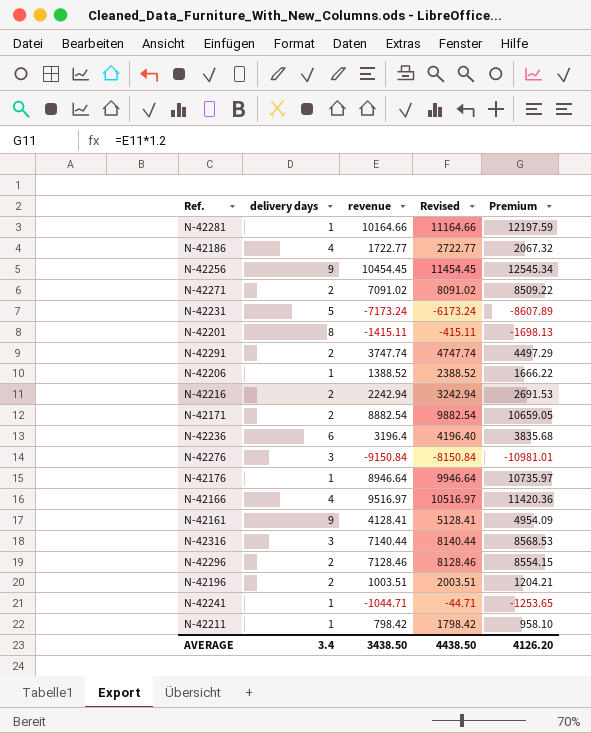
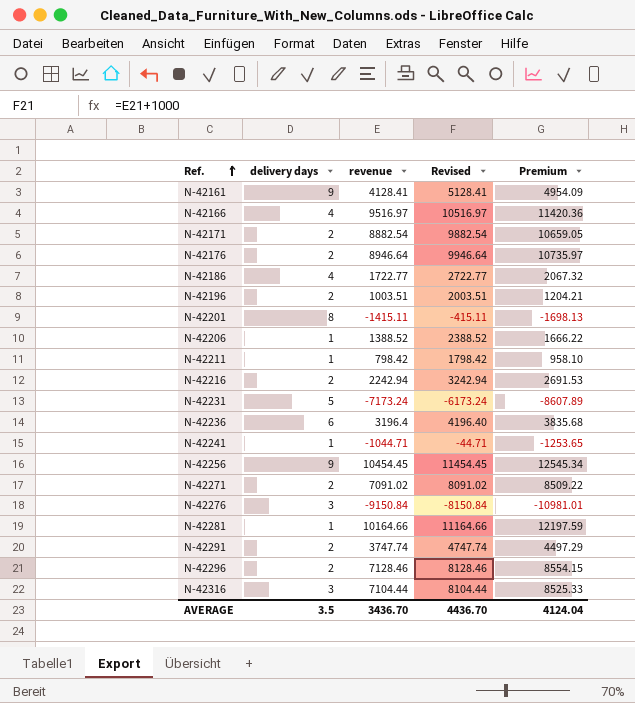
row order: none -> Ref. ascending
N-42176 | delivery days: 1 -> 2
N-42316 | revenue: 7140.44 -> 7104.44
N-42316 | Revised: 8140.44 -> 8104.44
N-42316 | Premium: 8568.53 -> 8525.33
AVERAGE | delivery days: 3.4 -> 3.5
AVERAGE | revenue: 3438.50 -> 3436.70
AVERAGE | Revised: 4438.50 -> 4436.70
AVERAGE | Premium: 4126.20 -> 4124.04

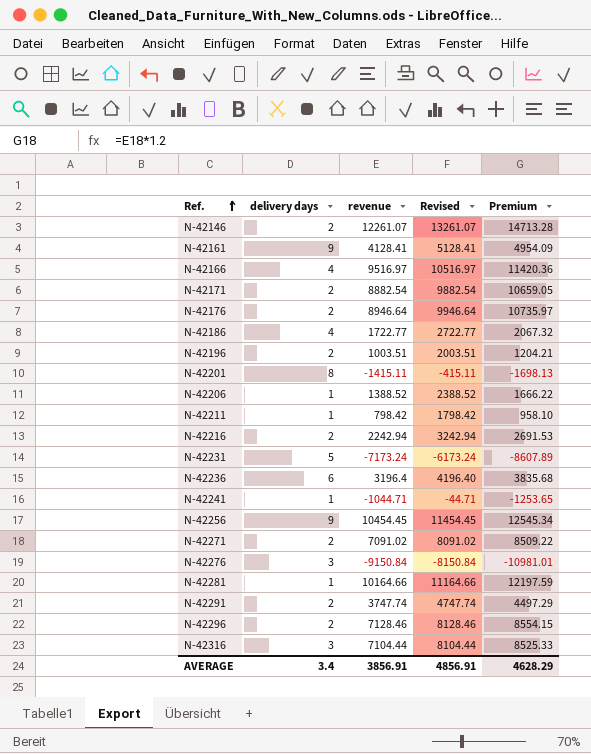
row N-42146: none -> 2 | 12261.07 | 13261.07 | 14713.28
AVERAGE | delivery days: 3.5 -> 3.4
AVERAGE | revenue: 3436.70 -> 3856.91
AVERAGE | Revised: 4436.70 -> 4856.91
AVERAGE | Premium: 4124.04 -> 4628.29

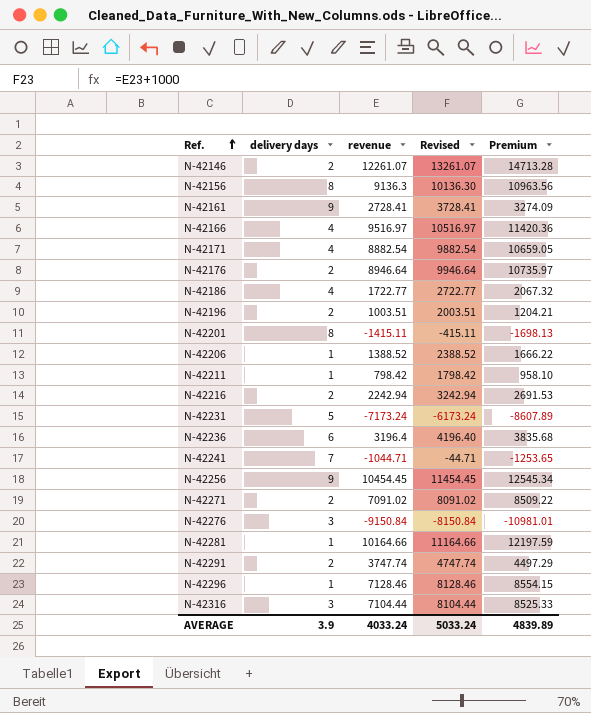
row N-42156: none -> 8 | 9136.3 | 10136.30 | 10963.56
N-42161 | revenue: 4128.41 -> 2728.41
N-42161 | Revised: 5128.41 -> 3728.41
N-42161 | Premium: 4954.09 -> 3274.09
N-42171 | delivery days: 2 -> 4
N-42241 | delivery days: 1 -> 7
N-42296 | delivery days: 2 -> 1
AVERAGE | delivery days: 3.4 -> 3.9
AVERAGE | revenue: 3856.91 -> 4033.24
AVERAGE | Revised: 4856.91 -> 5033.24
AVERAGE | Premium: 4628.29 -> 4839.89

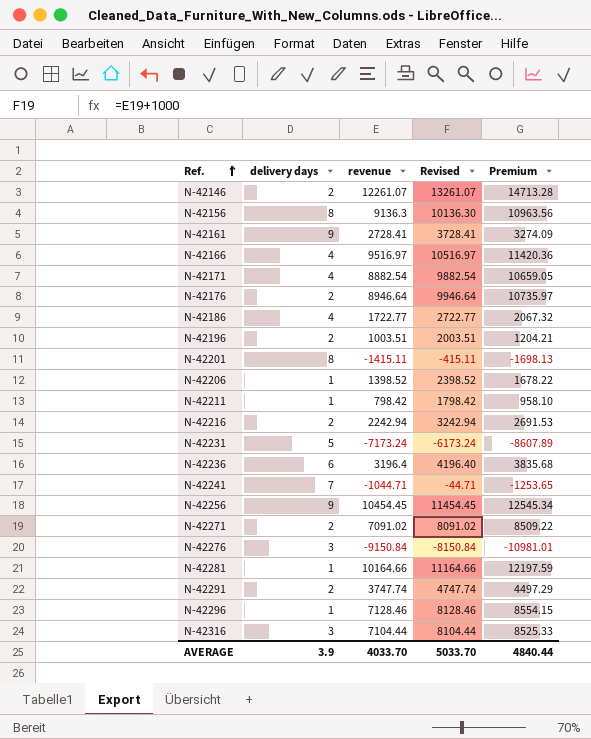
N-42206 | revenue: 1388.52 -> 1398.52
N-42206 | Revised: 2388.52 -> 2398.52
N-42206 | Premium: 1666.22 -> 1678.22
AVERAGE | revenue: 4033.24 -> 4033.70
AVERAGE | Revised: 5033.24 -> 5033.70
AVERAGE | Premium: 4839.89 -> 4840.44

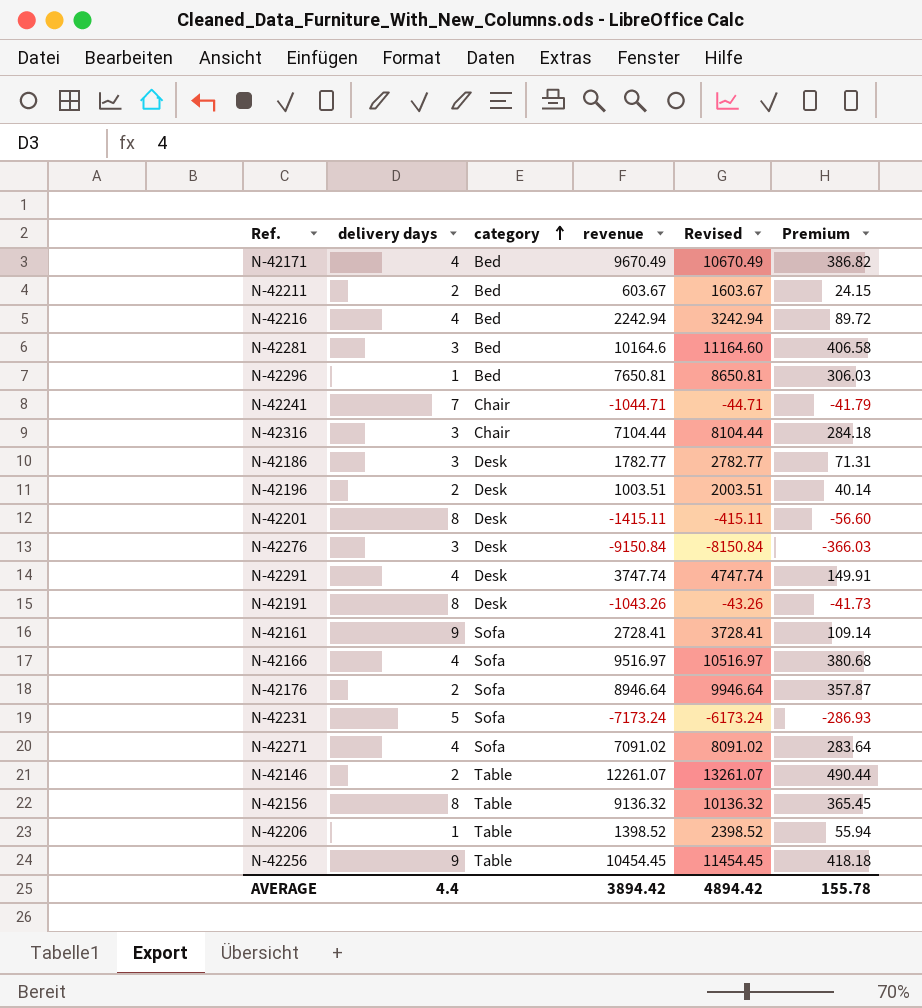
row order: Ref. ascending -> category ascending
column category | position: none -> 3
column Premium | formula: [revenue] * 1.2 -> [revenue] * 0.04
row N-42236: 6 | 3196.4 | 4196.40 | 3835.68 -> none
N-42171 | revenue: 8882.54 -> 9670.49
N-42171 | Revised: 9882.54 -> 10670.49
N-42211 | delivery days: 1 -> 2
N-42211 | revenue: 798.42 -> 603.67
N-42211 | Revised: 1798.42 -> 1603.67
N-42216 | delivery days: 2 -> 4
N-42281 | delivery days: 1 -> 3
N-42281 | revenue: 10164.66 -> 10164.6
N-42281 | Revised: 11164.66 -> 11164.60
N-42296 | revenue: 7128.46 -> 7650.81
N-42296 | Revised: 8128.46 -> 8650.81
N-42186 | delivery days: 4 -> 3
N-42186 | revenue: 1722.77 -> 1782.77
N-42186 | Revised: 2722.77 -> 2782.77
N-42291 | delivery days: 2 -> 4
row N-42191: none -> 8 | Desk | -1043.26 | -43.26 | -41.73
N-42271 | delivery days: 2 -> 4
N-42156 | revenue: 9136.3 -> 9136.32
N-42156 | Revised: 10136.30 -> 10136.32
AVERAGE | delivery days: 3.9 -> 4.4
AVERAGE | revenue: 4033.70 -> 3894.42
AVERAGE | Revised: 5033.70 -> 4894.42
AVERAGE | Premium: 4840.44 -> 155.78

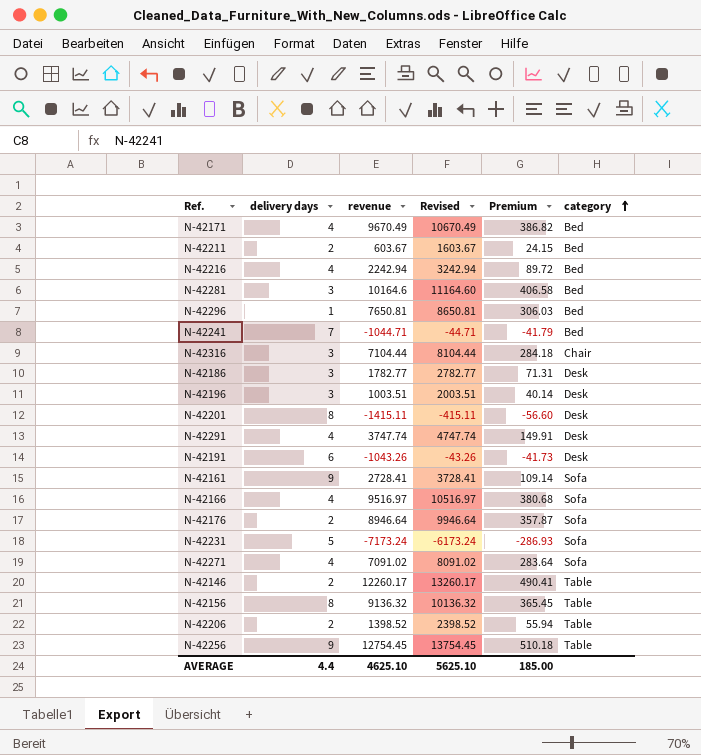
column category | position: 3 -> 6
row N-42276: 3 | Desk | -9150.84 | -8150.84 | -366.03 -> none
N-42241 | category: Chair -> Bed
N-42196 | delivery days: 2 -> 3
N-42191 | delivery days: 8 -> 6
N-42146 | revenue: 12261.07 -> 12260.17
N-42146 | Revised: 13261.07 -> 13260.17
N-42146 | Premium: 490.44 -> 490.41
N-42206 | delivery days: 1 -> 2
N-42256 | revenue: 10454.45 -> 12754.45
N-42256 | Revised: 11454.45 -> 13754.45
N-42256 | Premium: 418.18 -> 510.18
AVERAGE | revenue: 3894.42 -> 4625.10
AVERAGE | Revised: 4894.42 -> 5625.10
AVERAGE | Premium: 155.78 -> 185.00

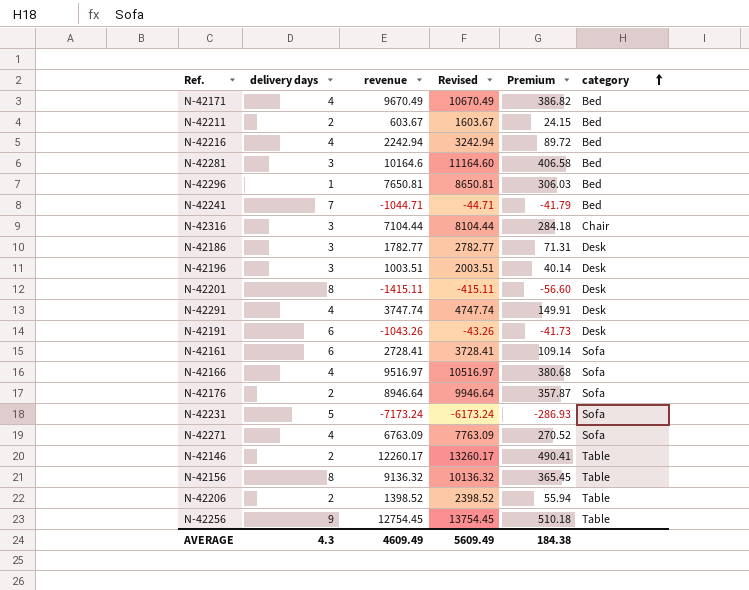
N-42161 | delivery days: 9 -> 6
N-42271 | revenue: 7091.02 -> 6763.09
N-42271 | Revised: 8091.02 -> 7763.09
N-42271 | Premium: 283.64 -> 270.52
AVERAGE | delivery days: 4.4 -> 4.3
AVERAGE | revenue: 4625.10 -> 4609.49
AVERAGE | Revised: 5625.10 -> 5609.49
AVERAGE | Premium: 185.00 -> 184.38

